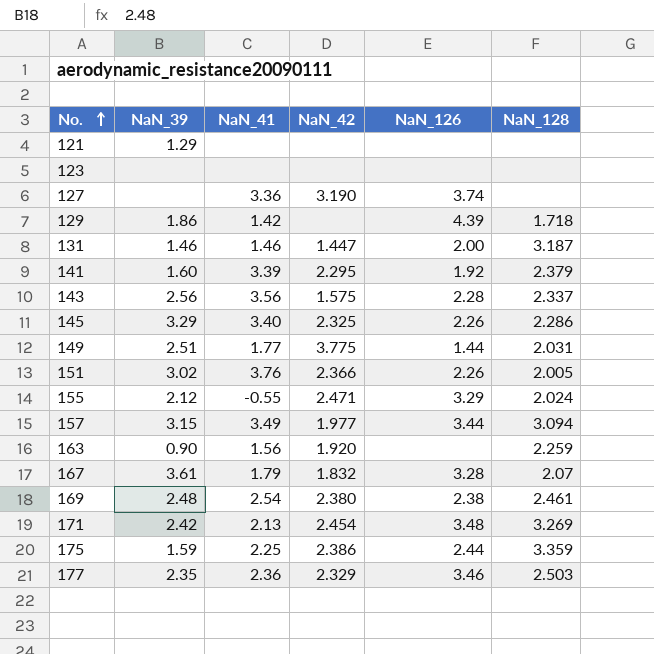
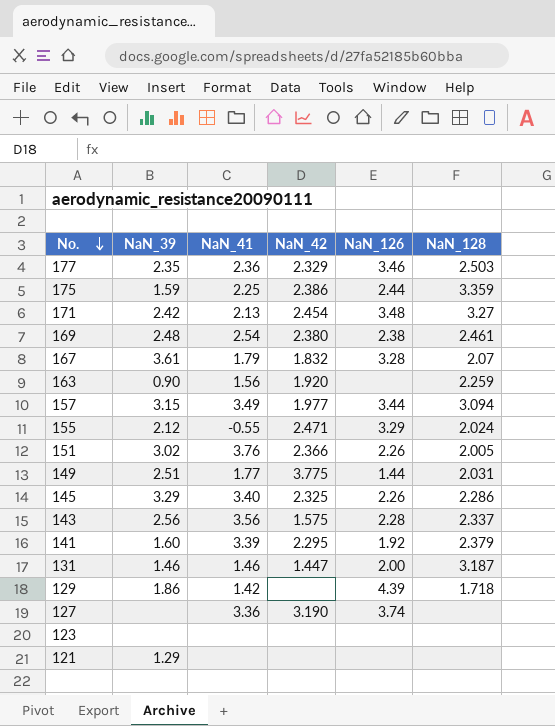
row order: No. ascending -> No. descending
171 | NaN_128: 3.269 -> 3.27

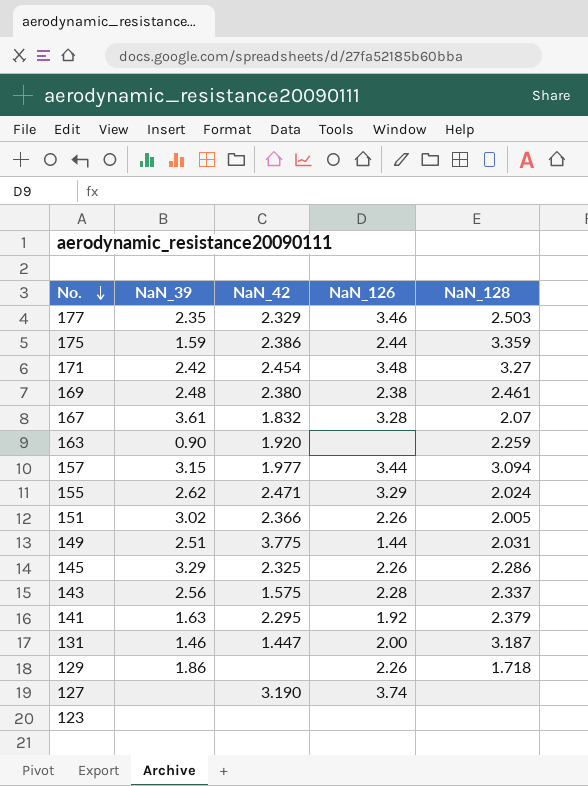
column NaN_41 | position: 3 -> none
row 121: 1.29 | none | none | none | none -> none
155 | NaN_39: 2.12 -> 2.62
141 | NaN_39: 1.60 -> 1.63
129 | NaN_126: 4.39 -> 2.26

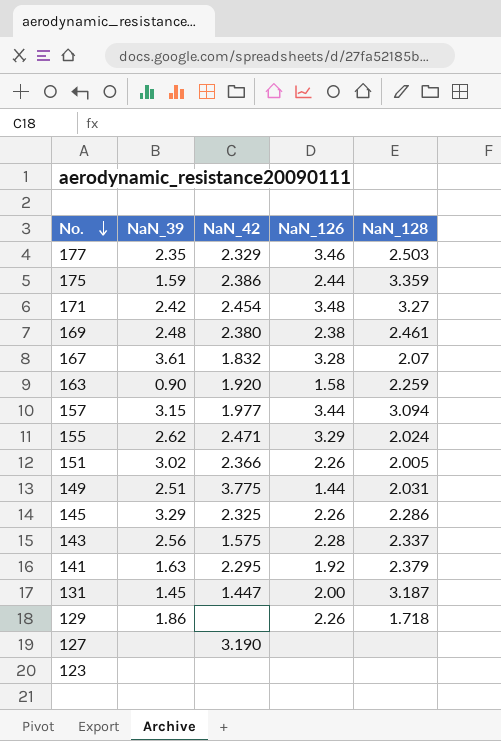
163 | NaN_126: none -> 1.58
131 | NaN_39: 1.46 -> 1.45
127 | NaN_126: 3.74 -> none

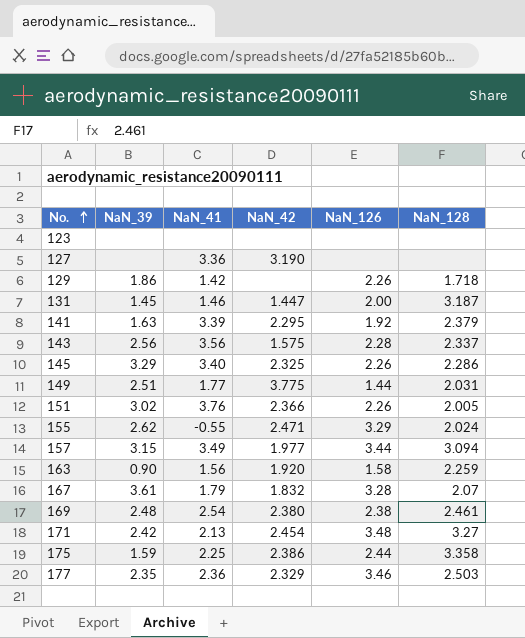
row order: No. descending -> No. ascending
column NaN_41 | position: none -> 3
175 | NaN_128: 3.359 -> 3.358

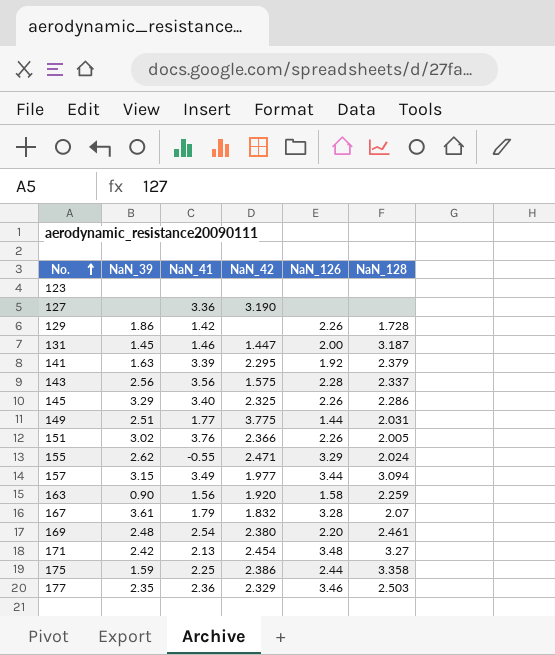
129 | NaN_128: 1.718 -> 1.728
169 | NaN_126: 2.38 -> 2.20

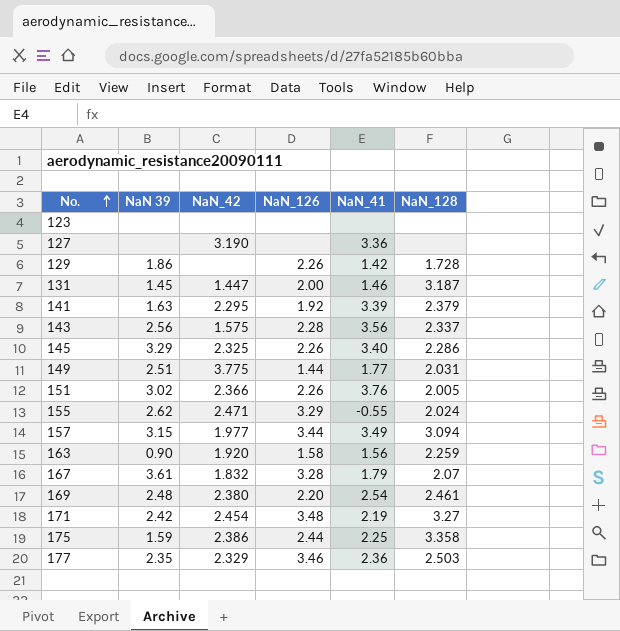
column name: NaN_39 -> NaN 39
column NaN_41 | position: 3 -> 5
171 | NaN_41: 2.13 -> 2.19

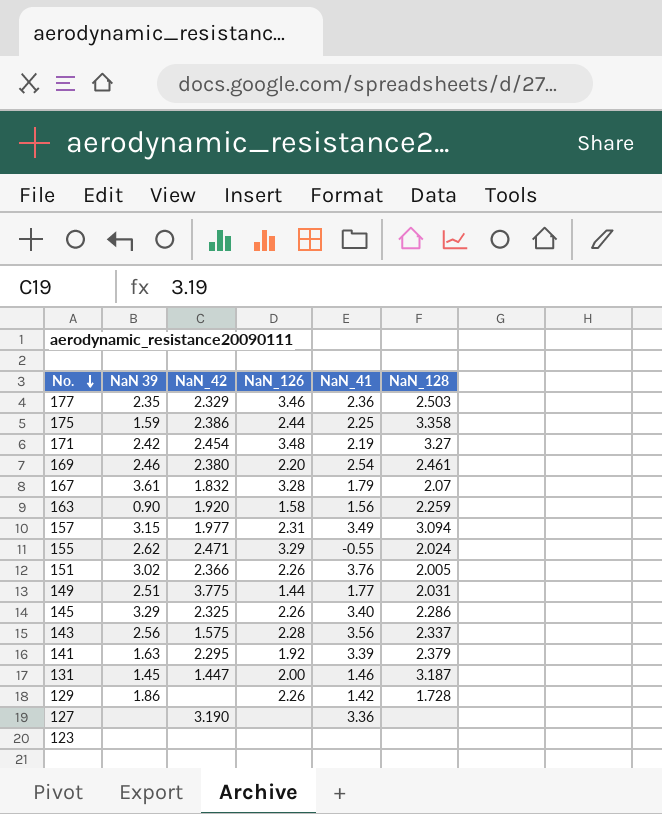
row order: No. ascending -> No. descending
169 | NaN 39: 2.48 -> 2.46
157 | NaN_126: 3.44 -> 2.31

